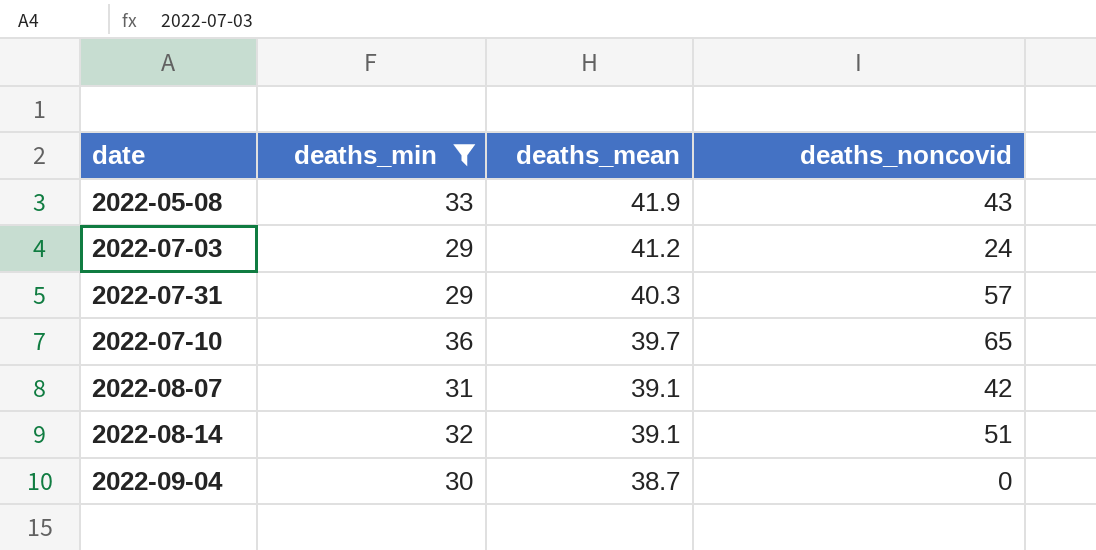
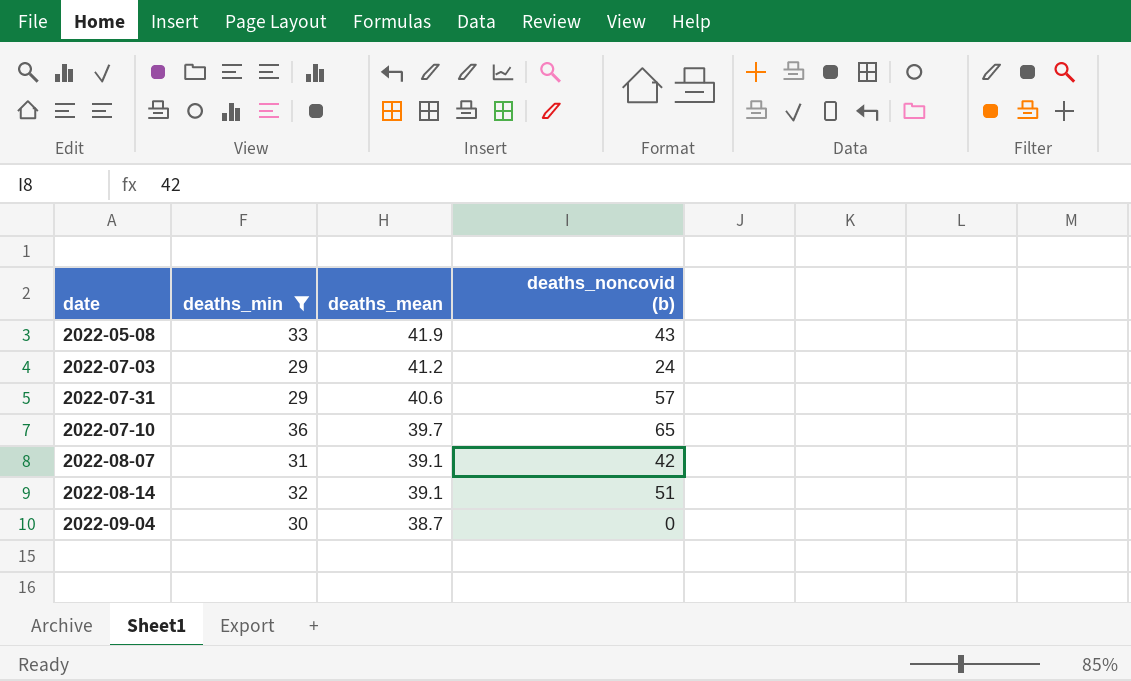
column name: deaths_noncovid -> deaths_noncovid (b)
2022-07-31 | deaths_mean: 40.3 -> 40.6

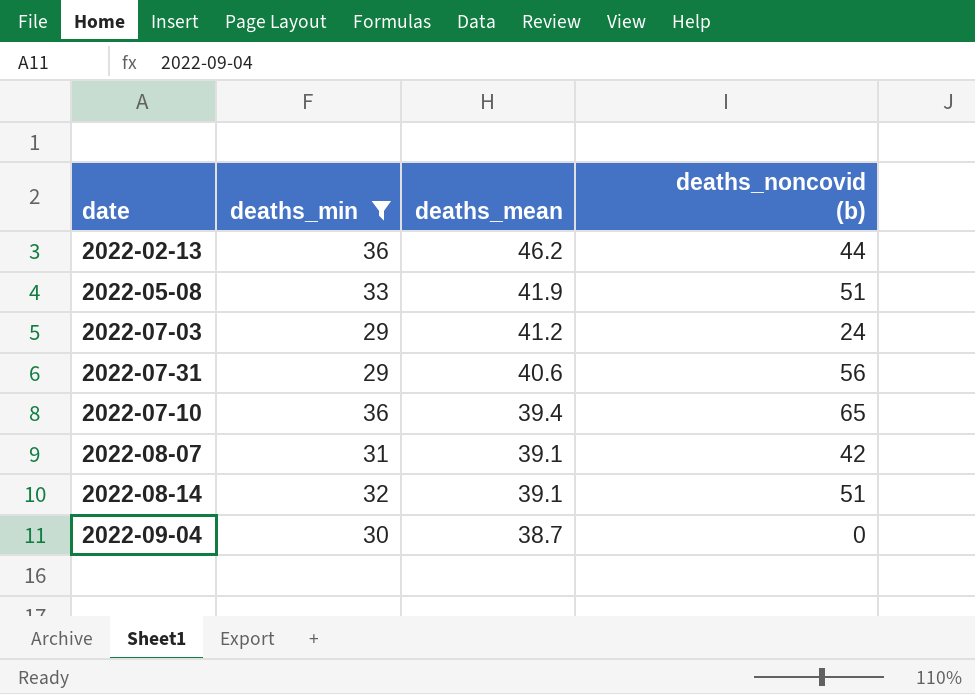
row 2022-02-13: none -> 36 | 46.2 | 44
2022-05-08 | deaths_noncovid (b): 43 -> 51
2022-07-31 | deaths_noncovid (b): 57 -> 56
2022-07-10 | deaths_mean: 39.7 -> 39.4

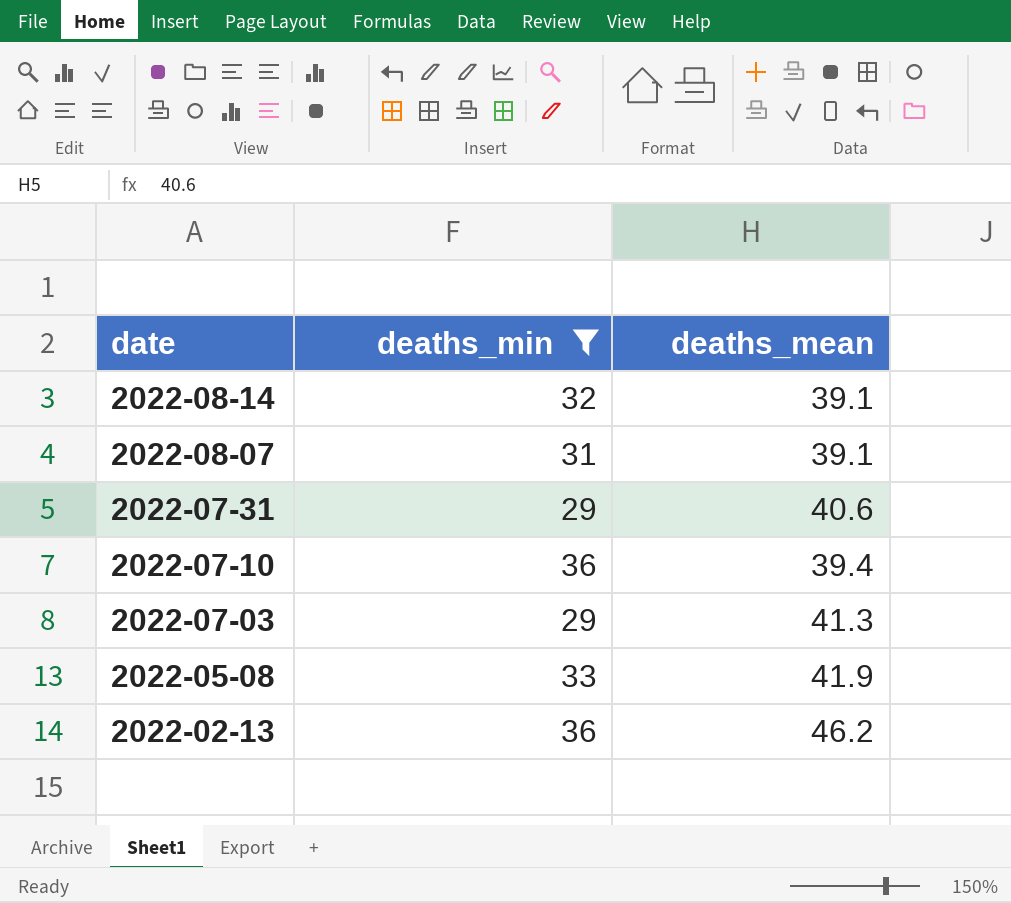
row order: deaths_mean descending -> date descending
column deaths_noncovid (b) | position: 4 -> none
row 2022-09-04: 30 | 38.7 | 0 -> none
2022-07-03 | deaths_mean: 41.2 -> 41.3

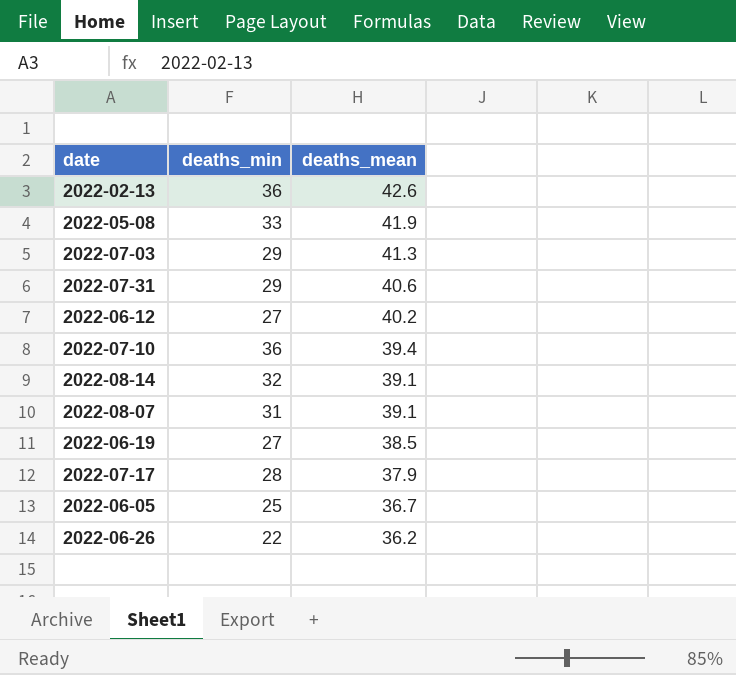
filter: deaths_min >= 29 -> none
row order: date descending -> deaths_mean descending
2022-02-13 | deaths_mean: 46.2 -> 42.6

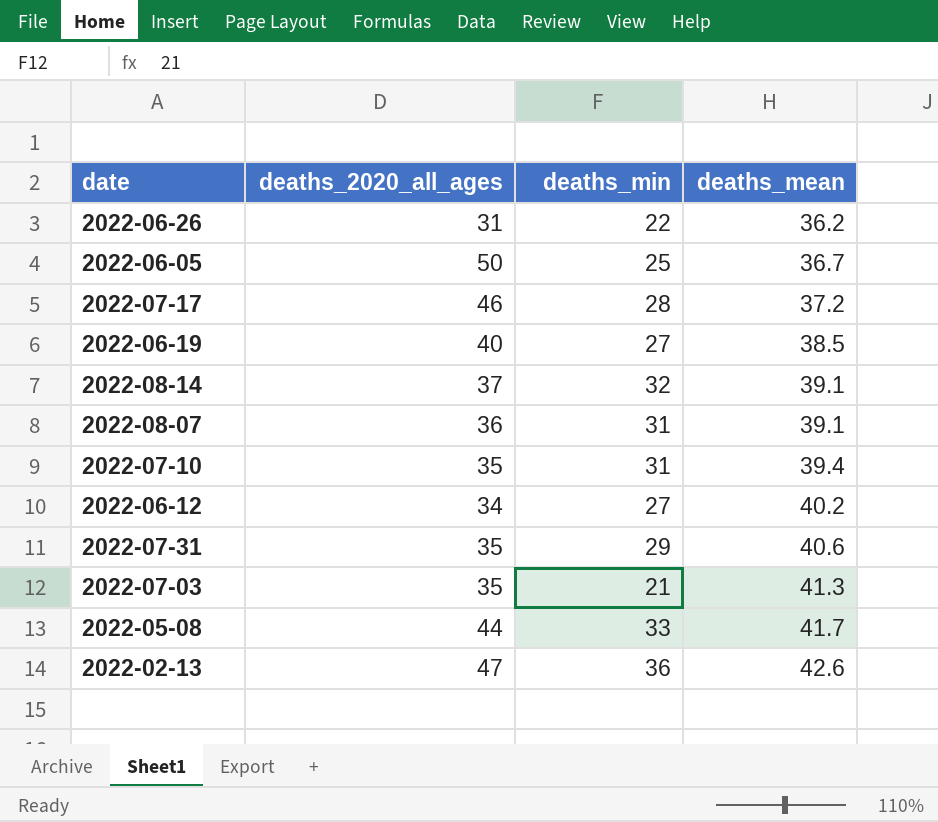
row order: deaths_mean descending -> deaths_mean ascending
column deaths_2020_all_ages | position: none -> 2
2022-07-17 | deaths_mean: 37.9 -> 37.2
2022-07-10 | deaths_min: 36 -> 31
2022-07-03 | deaths_min: 29 -> 21
2022-05-08 | deaths_mean: 41.9 -> 41.7

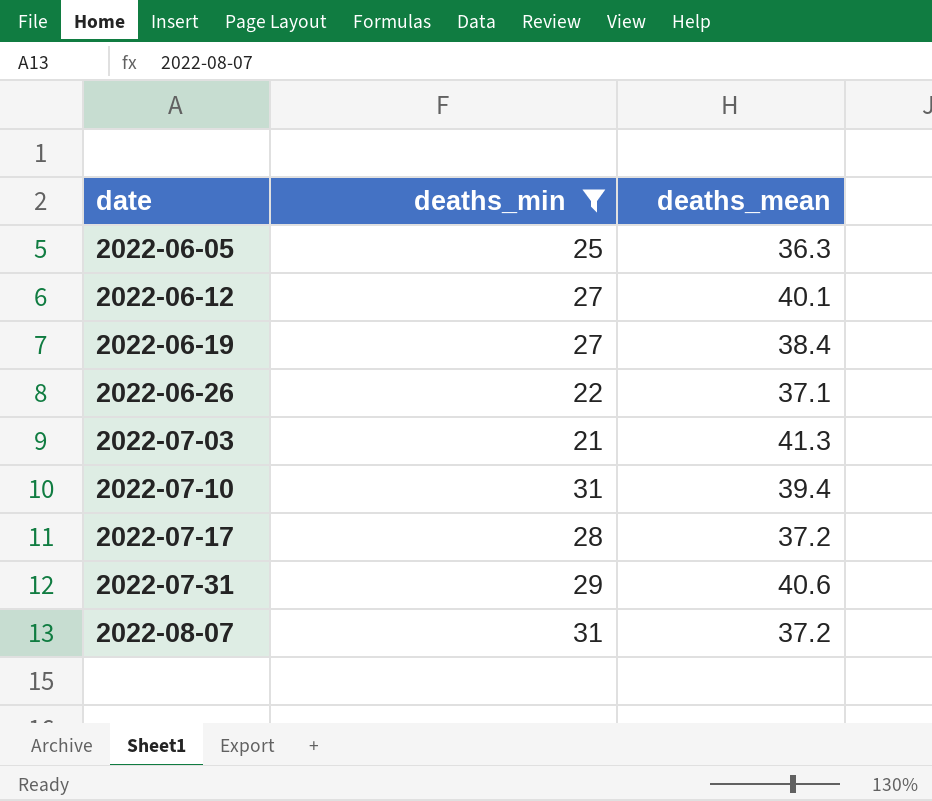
filter: none -> deaths_min <= 31
row order: deaths_mean ascending -> date ascending
column deaths_2020_all_ages | position: 2 -> none
2022-06-05 | deaths_mean: 36.7 -> 36.3
2022-06-12 | deaths_mean: 40.2 -> 40.1
2022-06-19 | deaths_mean: 38.5 -> 38.4
2022-06-26 | deaths_mean: 36.2 -> 37.1
2022-08-07 | deaths_mean: 39.1 -> 37.2

